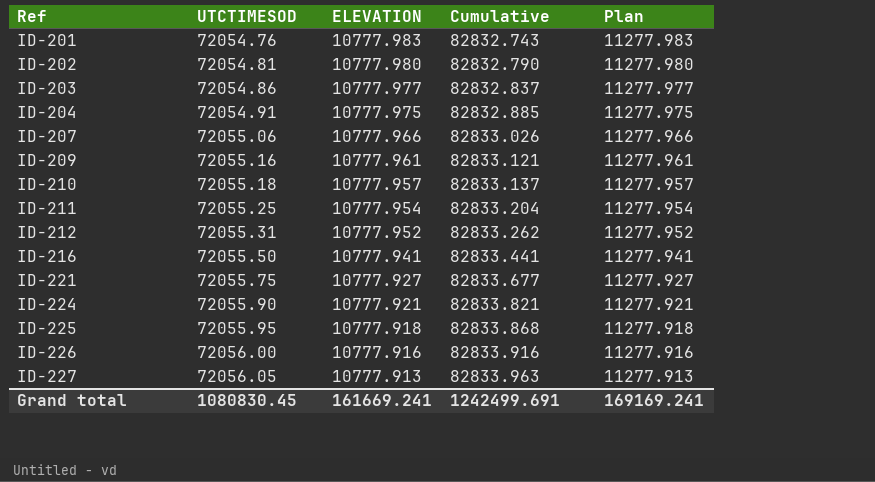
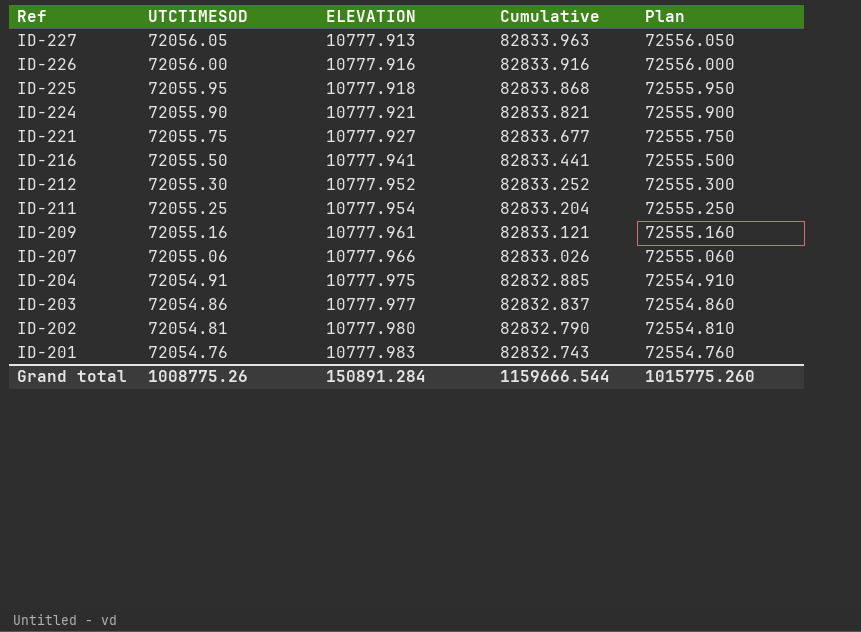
row order: Ref ascending -> Ref descending
column Plan | formula: [ELEVATION] + 500 -> [UTCTIMESOD] + 500
row ID-210: 72055.18 | 10777.957 | 82833.137 | 11277.957 -> none
ID-212 | UTCTIMESOD: 72055.31 -> 72055.30
ID-212 | Cumulative: 82833.262 -> 82833.252
Grand total | UTCTIMESOD: 1080830.45 -> 1008775.26
Grand total | ELEVATION: 161669.241 -> 150891.284
Grand total | Cumulative: 1242499.691 -> 1159666.544
Grand total | Plan: 169169.241 -> 1015775.260

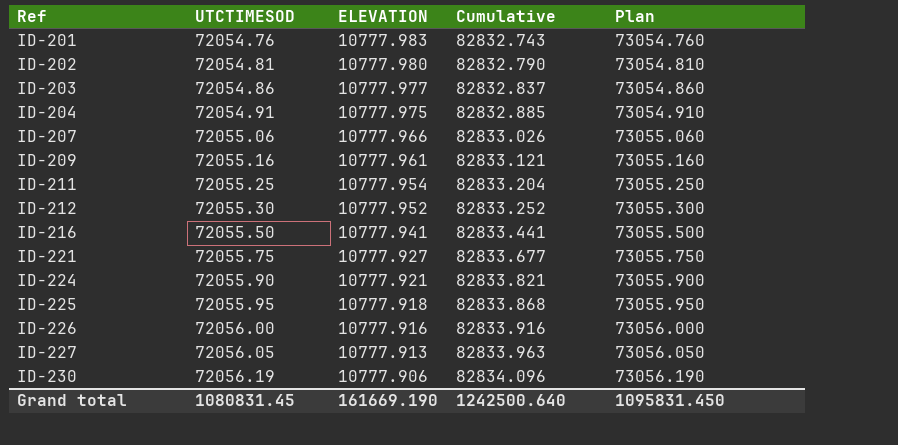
row order: Ref descending -> Ref ascending
column Plan | formula: [UTCTIMESOD] + 500 -> [UTCTIMESOD] + 1000
row ID-230: none -> 72056.19 | 10777.906 | 82834.096 | 73056.190
Grand total | UTCTIMESOD: 1008775.26 -> 1080831.45
Grand total | ELEVATION: 150891.284 -> 161669.190
Grand total | Cumulative: 1159666.544 -> 1242500.640
Grand total | Plan: 1015775.260 -> 1095831.450

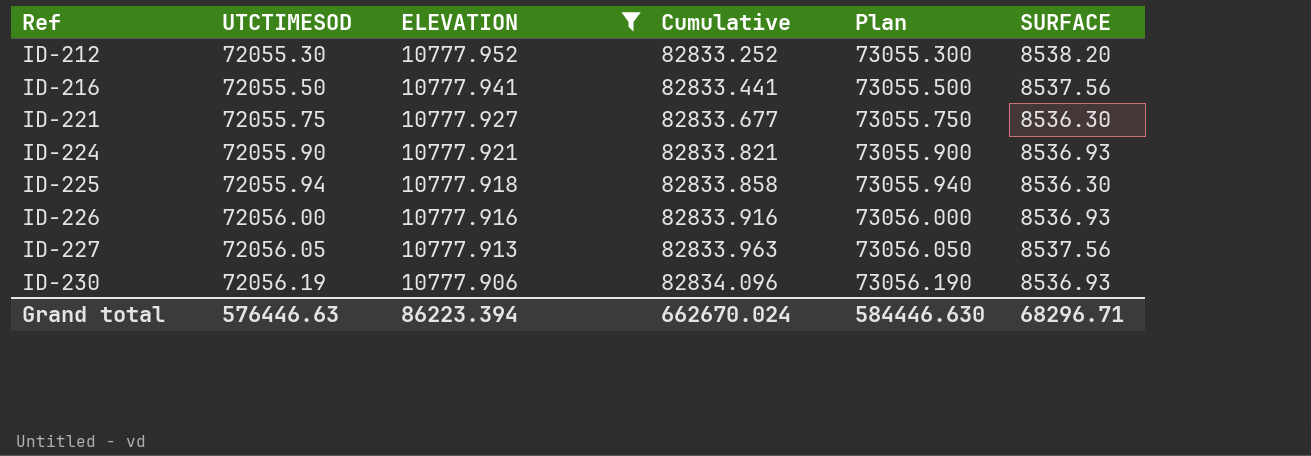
filter: none -> ELEVATION <= 10777.952
column SURFACE | position: none -> 6
ID-225 | UTCTIMESOD: 72055.95 -> 72055.94
ID-225 | Cumulative: 82833.868 -> 82833.858
ID-225 | Plan: 73055.950 -> 73055.940
Grand total | UTCTIMESOD: 1080831.45 -> 576446.63
Grand total | ELEVATION: 161669.190 -> 86223.394
Grand total | Cumulative: 1242500.640 -> 662670.024
Grand total | Plan: 1095831.450 -> 584446.630

